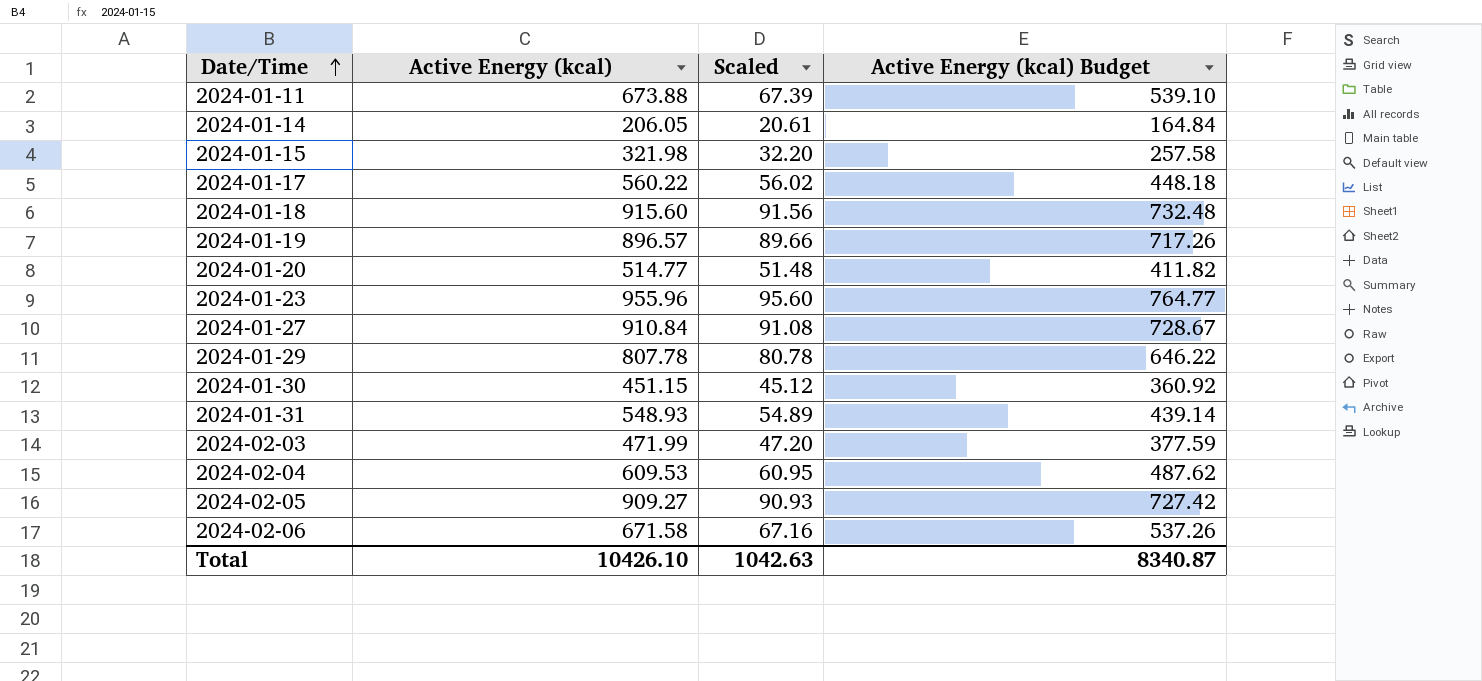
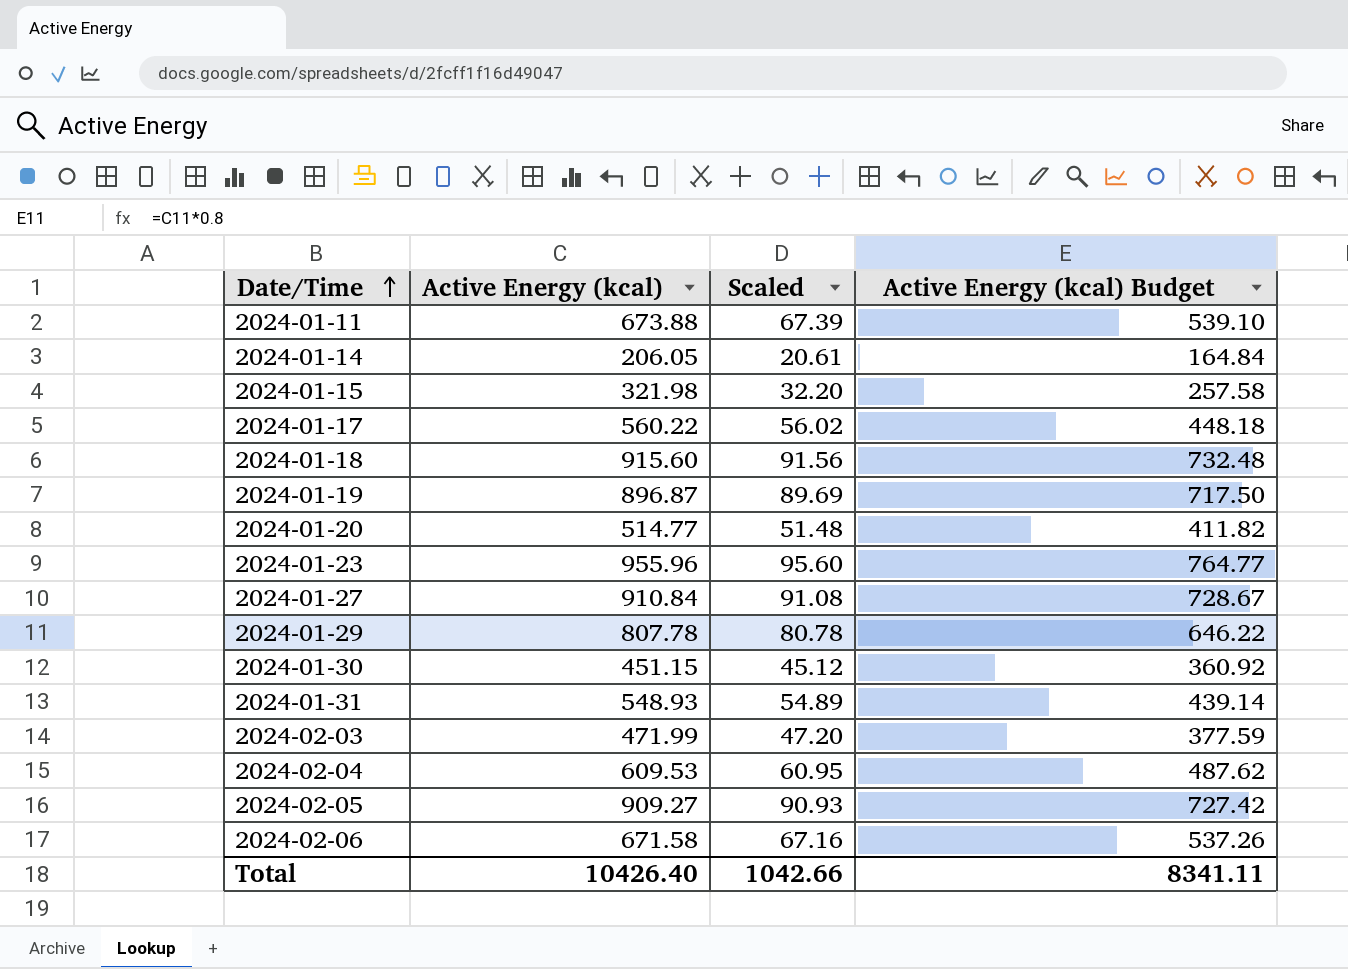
2024-01-19 | Active Energy (kcal): 896.57 -> 896.87
2024-01-19 | Scaled: 89.66 -> 89.69
2024-01-19 | Active Energy (kcal) Budget: 717.26 -> 717.50
Total | Active Energy (kcal): 10426.10 -> 10426.40
Total | Scaled: 1042.63 -> 1042.66
Total | Active Energy (kcal) Budget: 8340.87 -> 8341.11

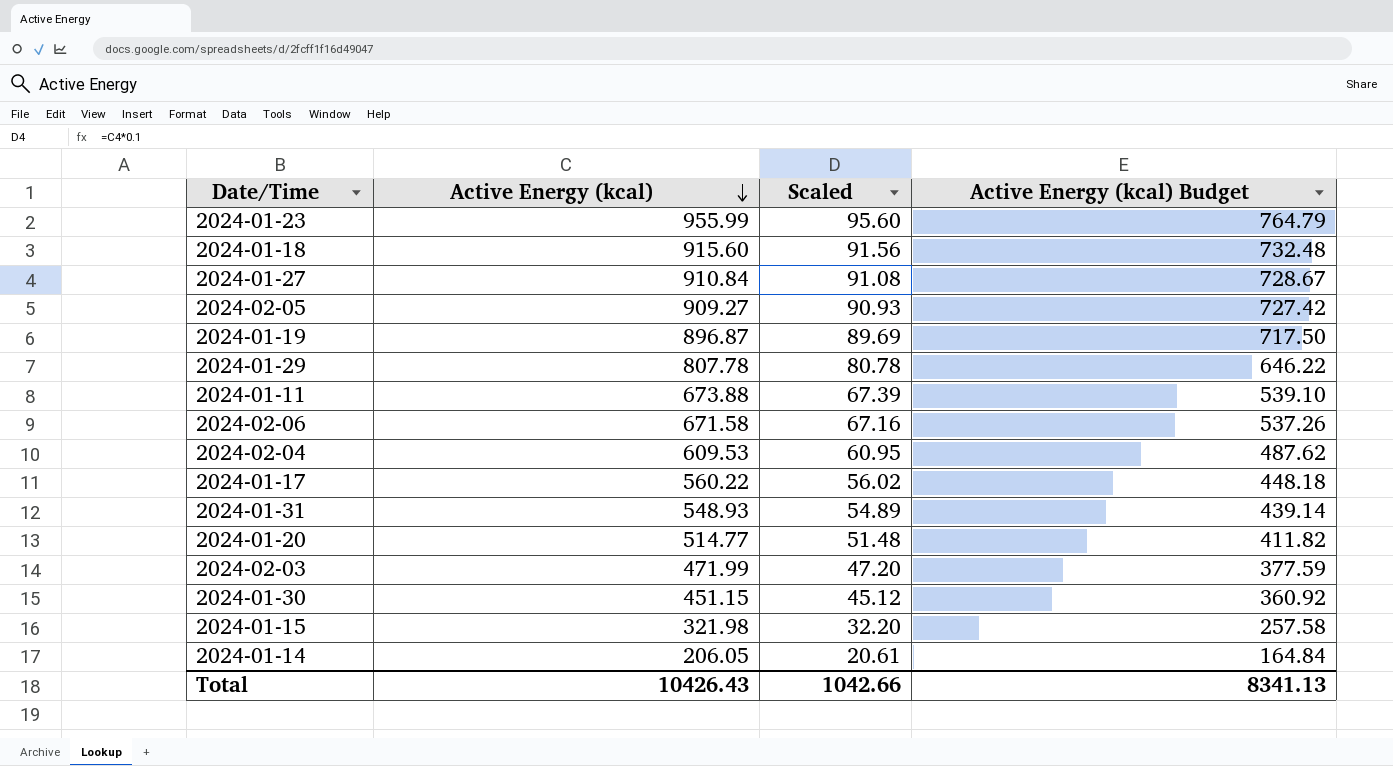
row order: Date/Time ascending -> Active Energy (kcal) descending
2024-01-23 | Active Energy (kcal): 955.96 -> 955.99
2024-01-23 | Active Energy (kcal) Budget: 764.77 -> 764.79
Total | Active Energy (kcal): 10426.40 -> 10426.43
Total | Active Energy (kcal) Budget: 8341.11 -> 8341.13

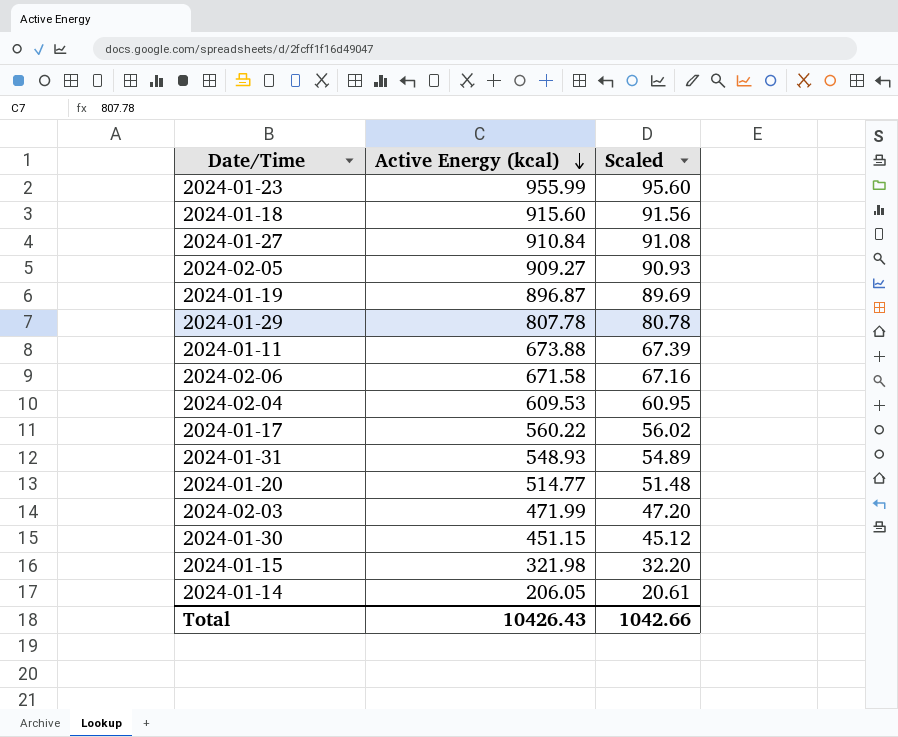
column Active Energy (kcal) Budget | formula: [Active Energy (kcal)] * 0.8 -> none

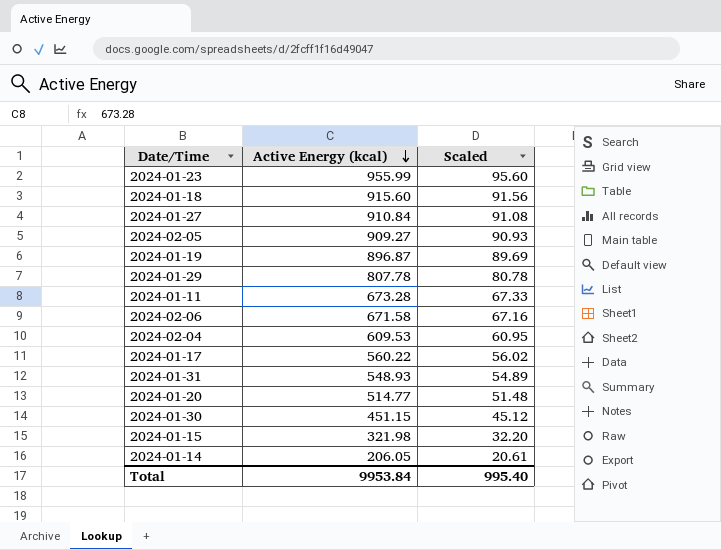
row 2024-02-03: 471.99 | 47.20 -> none
2024-01-11 | Active Energy (kcal): 673.88 -> 673.28
2024-01-11 | Scaled: 67.39 -> 67.33
Total | Active Energy (kcal): 10426.43 -> 9953.84
Total | Scaled: 1042.66 -> 995.40

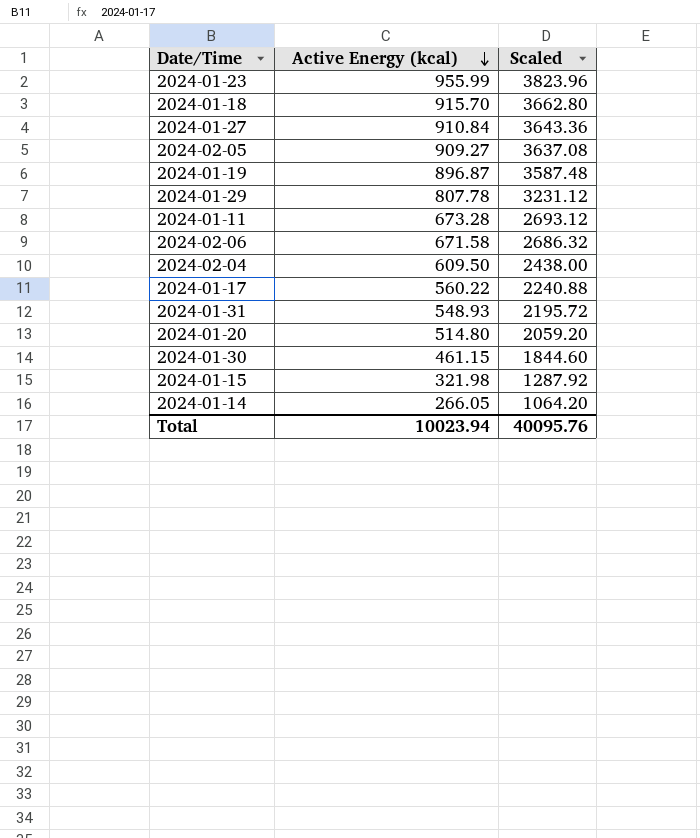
column Scaled | formula: [Active Energy (kcal)] * 0.1 -> [Active Energy (kcal)] * 4
2024-01-18 | Active Energy (kcal): 915.60 -> 915.70
2024-02-04 | Active Energy (kcal): 609.53 -> 609.50
2024-01-20 | Active Energy (kcal): 514.77 -> 514.80
2024-01-30 | Active Energy (kcal): 451.15 -> 461.15
2024-01-14 | Active Energy (kcal): 206.05 -> 266.05
Total | Active Energy (kcal): 9953.84 -> 10023.94
Total | Scaled: 995.40 -> 40095.76

